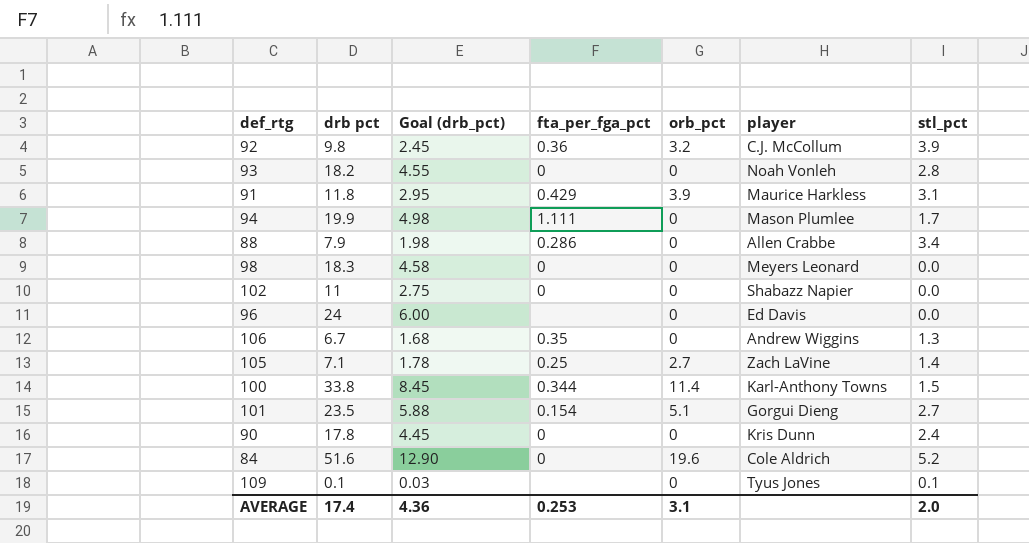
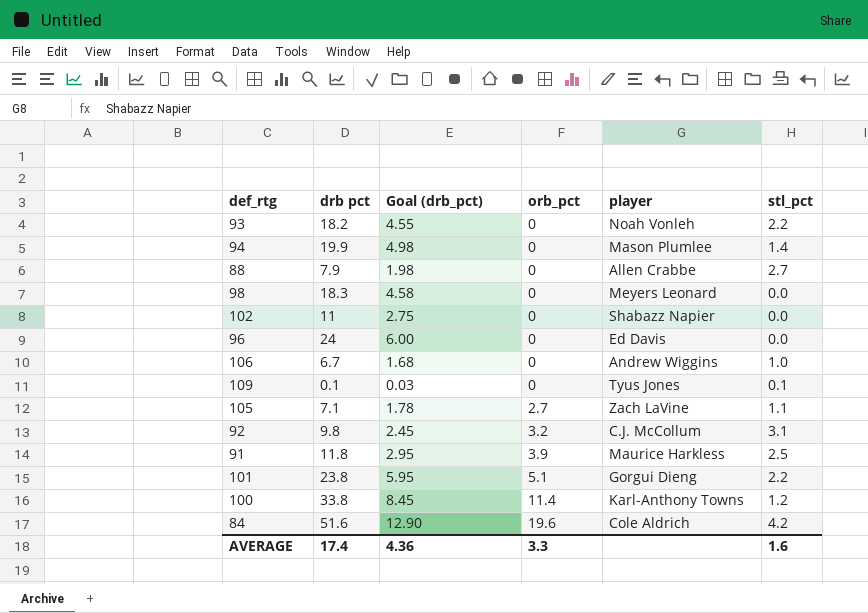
row order: none -> orb_pct ascending
column fta_per_fga_pct | position: 4 -> none
row 90: 17.8 | 4.45 | 0 | 0 | Kris Dunn | 2.4 -> none
93 | stl_pct: 2.8 -> 2.2
94 | stl_pct: 1.7 -> 1.4
88 | stl_pct: 3.4 -> 2.7
106 | stl_pct: 1.3 -> 1.0
105 | stl_pct: 1.4 -> 1.1
92 | stl_pct: 3.9 -> 3.1
91 | stl_pct: 3.1 -> 2.5
101 | drb pct: 23.5 -> 23.8
101 | Goal (drb_pct): 5.88 -> 5.95
101 | stl_pct: 2.7 -> 2.2
100 | stl_pct: 1.5 -> 1.2
84 | stl_pct: 5.2 -> 4.2
AVERAGE | orb_pct: 3.1 -> 3.3
AVERAGE | stl_pct: 2.0 -> 1.6

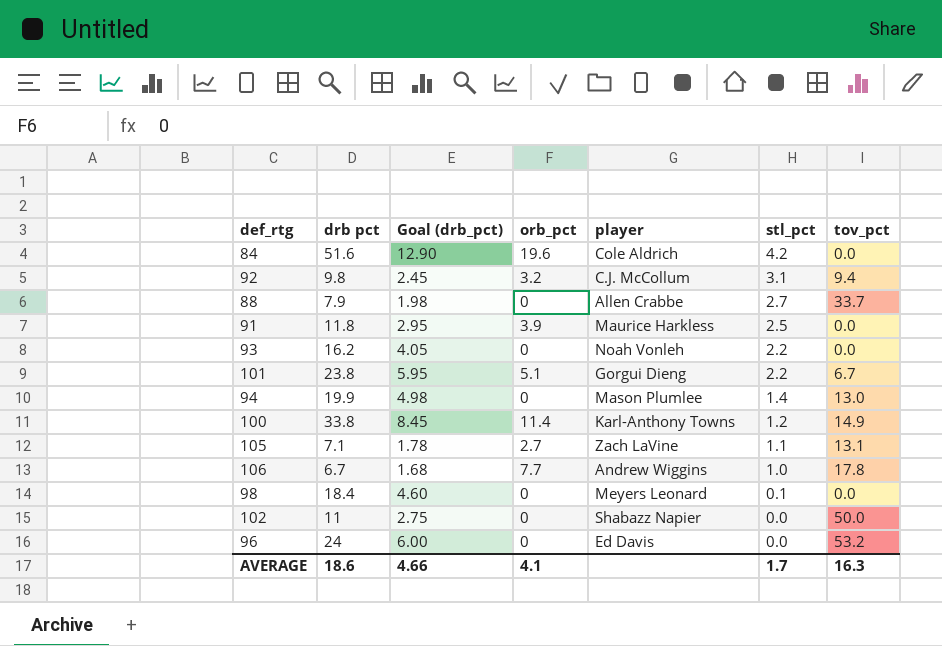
row order: orb_pct ascending -> stl_pct descending
column tov_pct | position: none -> 7
row 109: 0.1 | 0.03 | 0 | Tyus Jones | 0.1 -> none
93 | drb pct: 18.2 -> 16.2
93 | Goal (drb_pct): 4.55 -> 4.05
106 | orb_pct: 0 -> 7.7
98 | drb pct: 18.3 -> 18.4
98 | Goal (drb_pct): 4.58 -> 4.60
98 | stl_pct: 0.0 -> 0.1
AVERAGE | drb pct: 17.4 -> 18.6
AVERAGE | Goal (drb_pct): 4.36 -> 4.66
AVERAGE | orb_pct: 3.3 -> 4.1
AVERAGE | stl_pct: 1.6 -> 1.7

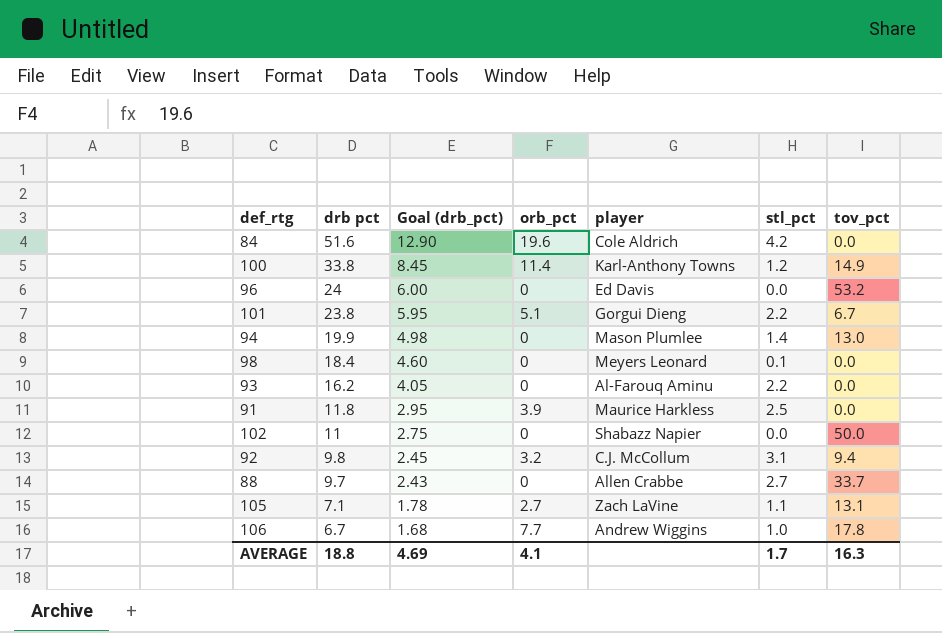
row order: stl_pct descending -> drb pct descending
93 | player: Noah Vonleh -> Al-Farouq Aminu
88 | drb pct: 7.9 -> 9.7
88 | Goal (drb_pct): 1.98 -> 2.43
AVERAGE | drb pct: 18.6 -> 18.8
AVERAGE | Goal (drb_pct): 4.66 -> 4.69

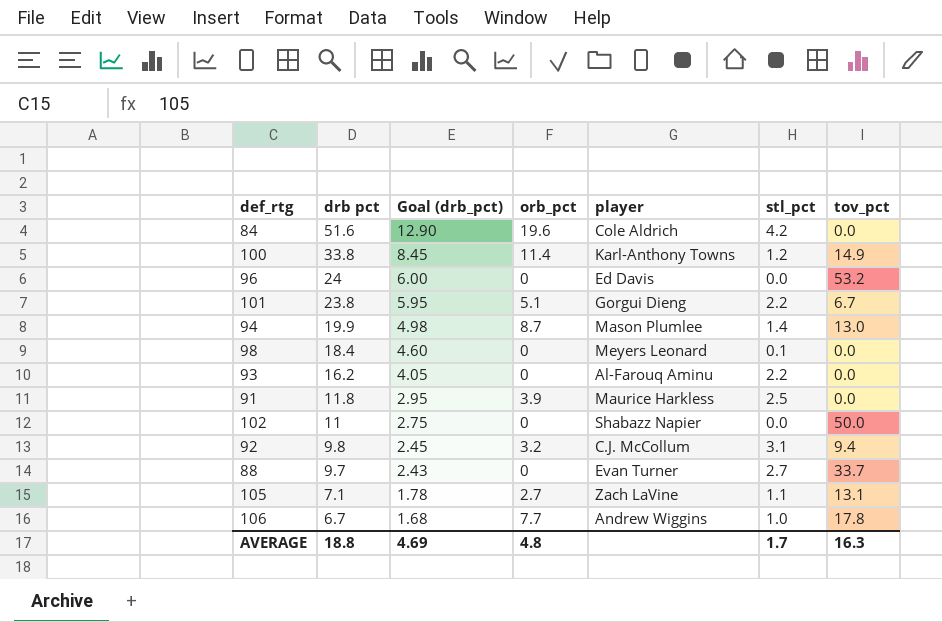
94 | orb_pct: 0 -> 8.7
88 | player: Allen Crabbe -> Evan Turner
AVERAGE | orb_pct: 4.1 -> 4.8

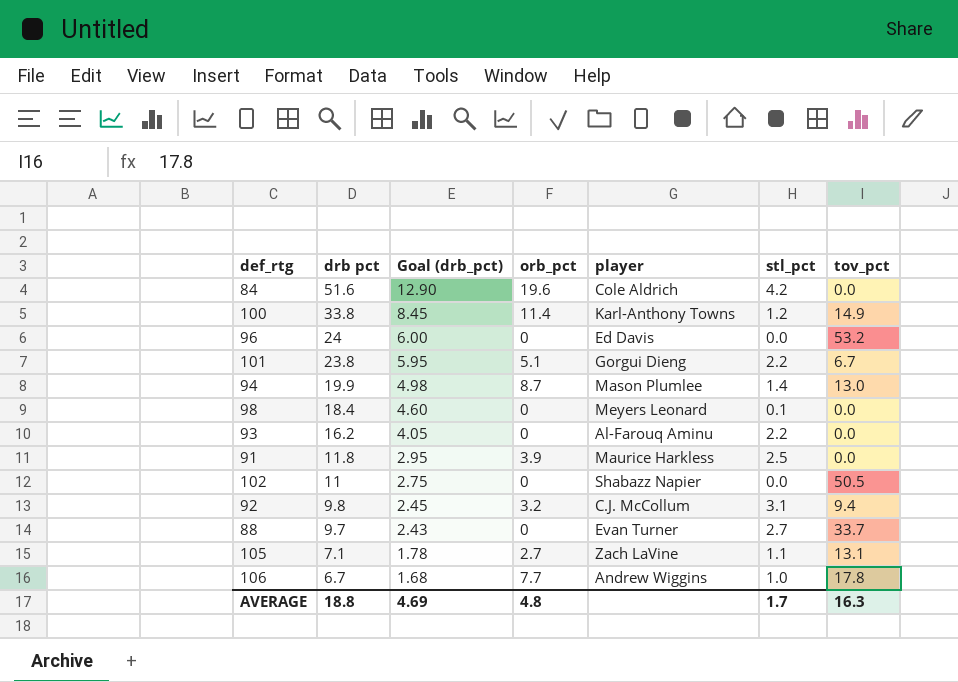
102 | tov_pct: 50.0 -> 50.5

